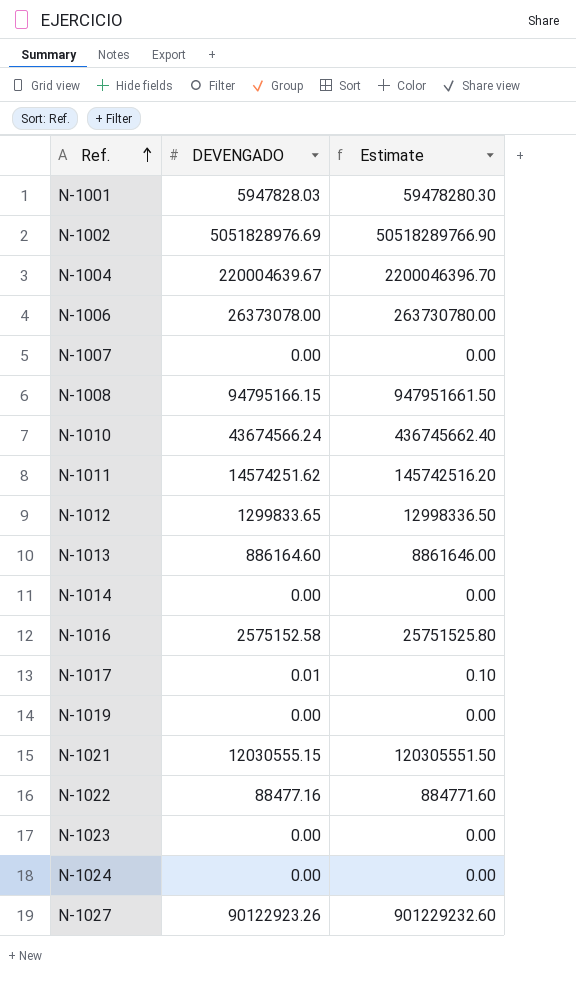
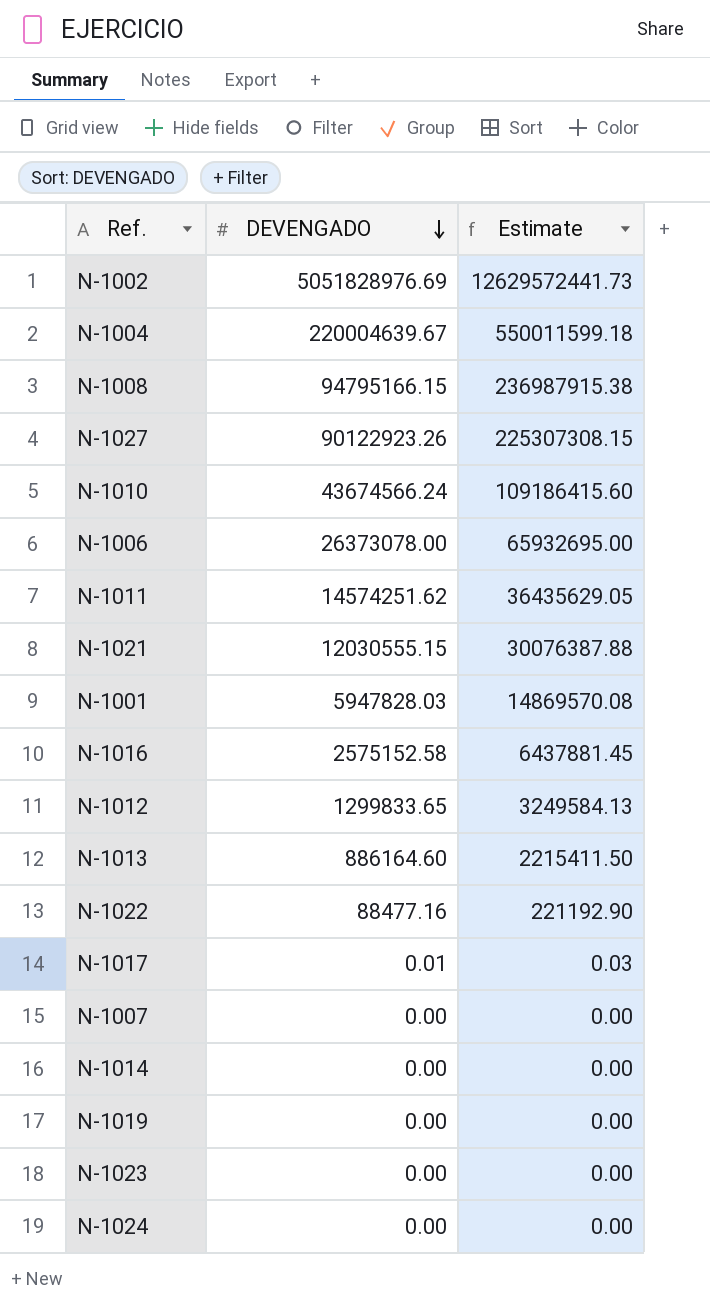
row order: Ref. ascending -> DEVENGADO descending
column Estimate | formula: [DEVENGADO] * 10 -> [DEVENGADO] * 2.5

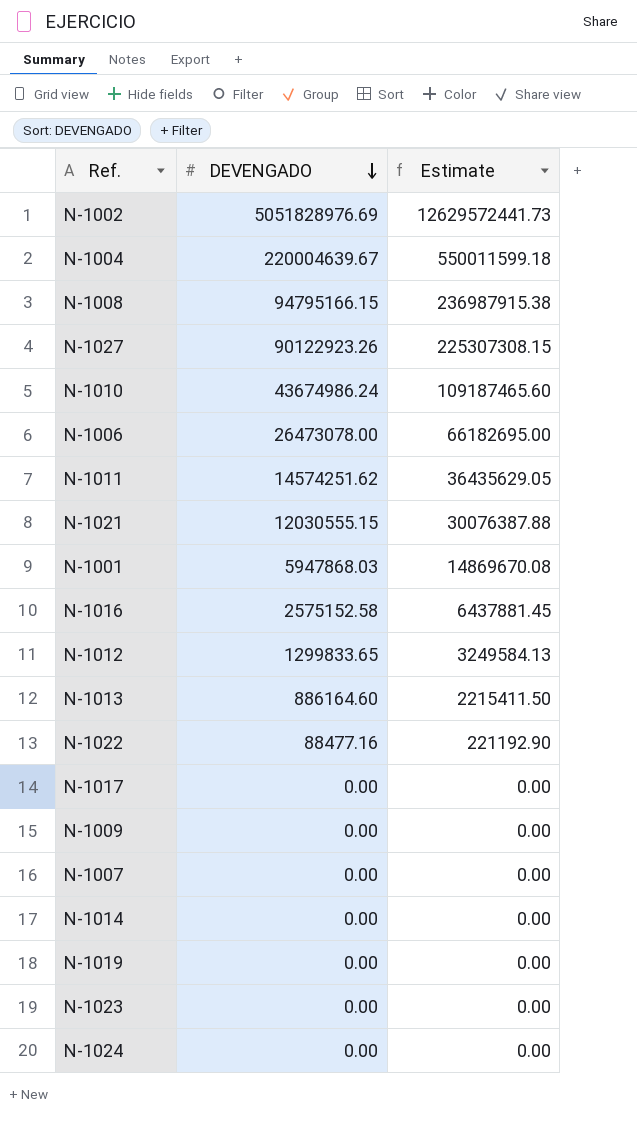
N-1010 | DEVENGADO: 43674566.24 -> 43674986.24
N-1010 | Estimate: 109186415.60 -> 109187465.60
N-1006 | DEVENGADO: 26373078.00 -> 26473078.00
N-1006 | Estimate: 65932695.00 -> 66182695.00
N-1001 | DEVENGADO: 5947828.03 -> 5947868.03
N-1001 | Estimate: 14869570.08 -> 14869670.08
N-1017 | DEVENGADO: 0.01 -> 0.00
N-1017 | Estimate: 0.03 -> 0.00
row N-1009: none -> 0.00 | 0.00

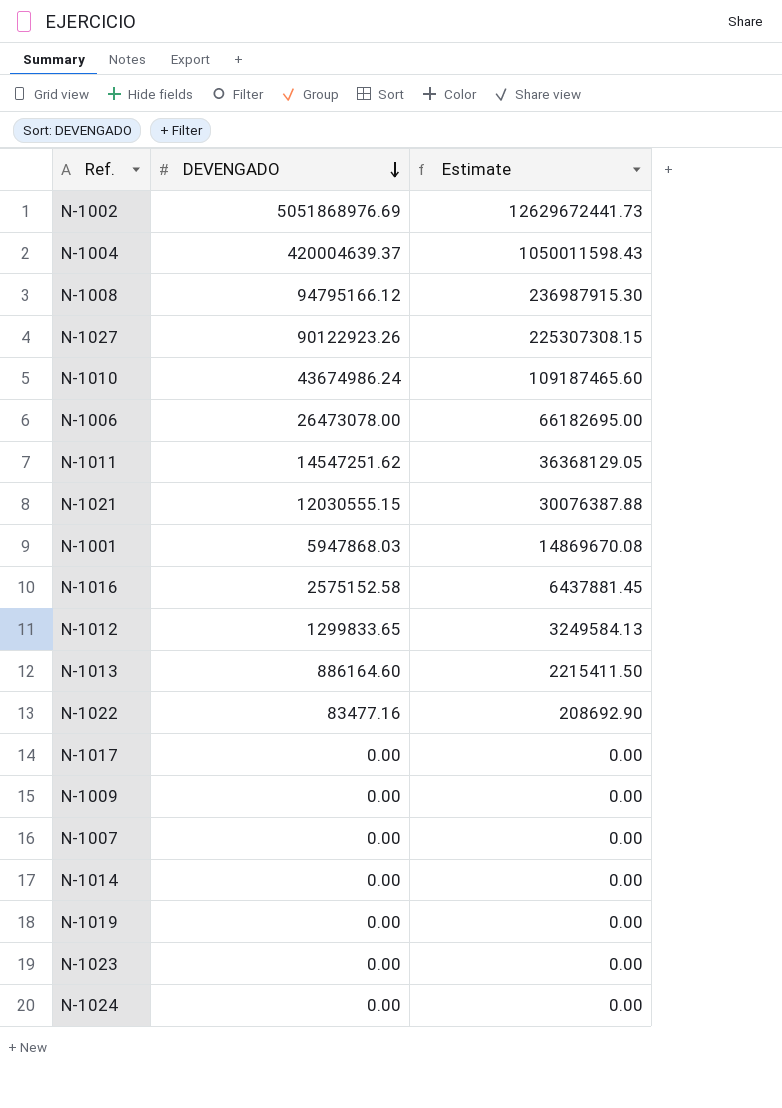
N-1002 | DEVENGADO: 5051828976.69 -> 5051868976.69
N-1002 | Estimate: 12629572441.73 -> 12629672441.73
N-1004 | DEVENGADO: 220004639.67 -> 420004639.37
N-1004 | Estimate: 550011599.18 -> 1050011598.43
N-1008 | DEVENGADO: 94795166.15 -> 94795166.12
N-1008 | Estimate: 236987915.38 -> 236987915.30
N-1011 | DEVENGADO: 14574251.62 -> 14547251.62
N-1011 | Estimate: 36435629.05 -> 36368129.05
N-1022 | DEVENGADO: 88477.16 -> 83477.16
N-1022 | Estimate: 221192.90 -> 208692.90

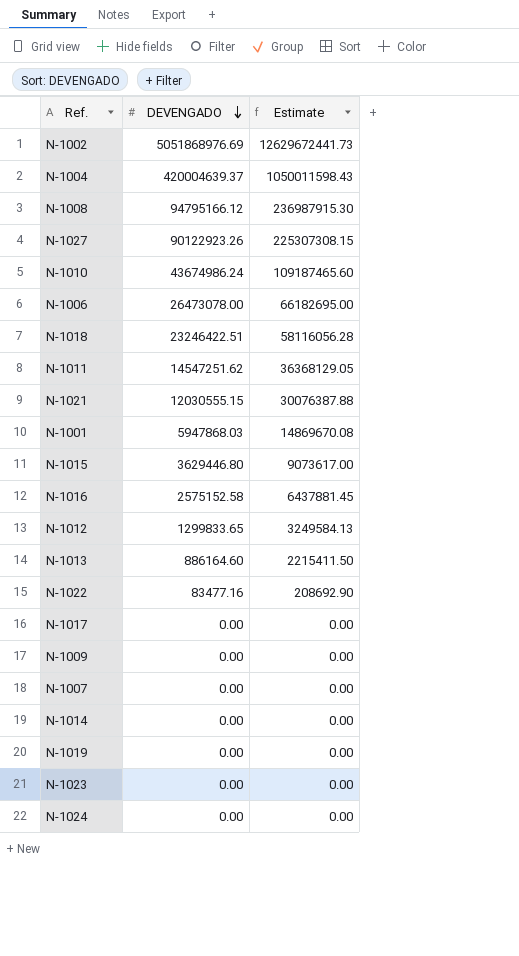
row N-1018: none -> 23246422.51 | 58116056.28
row N-1015: none -> 3629446.80 | 9073617.00

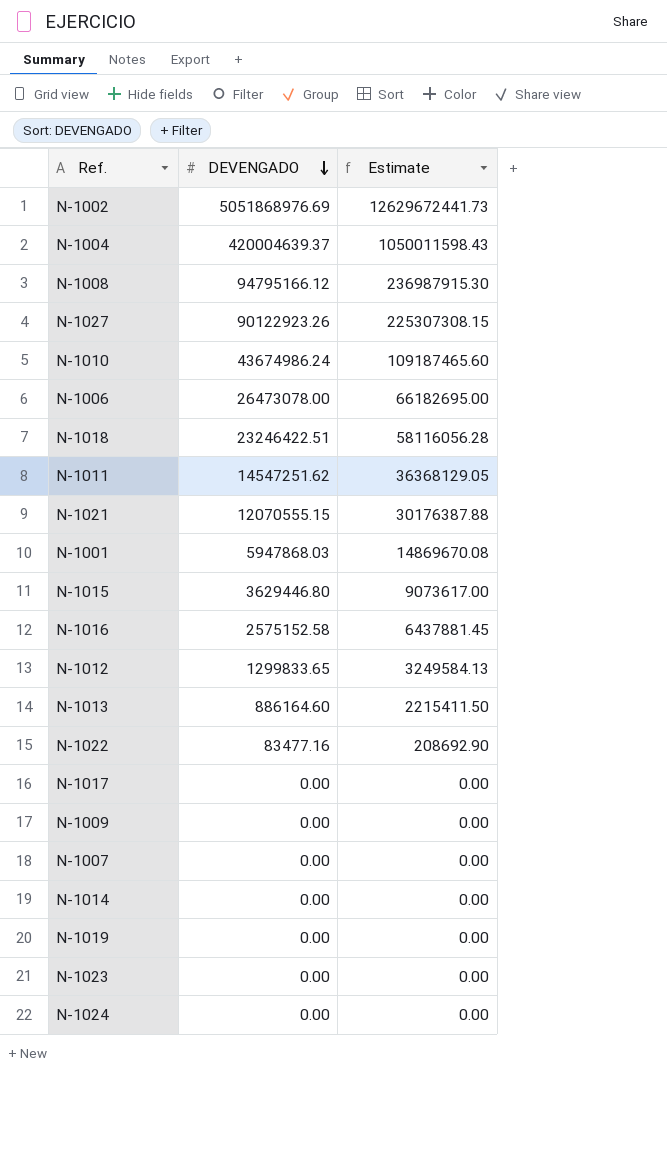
N-1021 | DEVENGADO: 12030555.15 -> 12070555.15
N-1021 | Estimate: 30076387.88 -> 30176387.88

